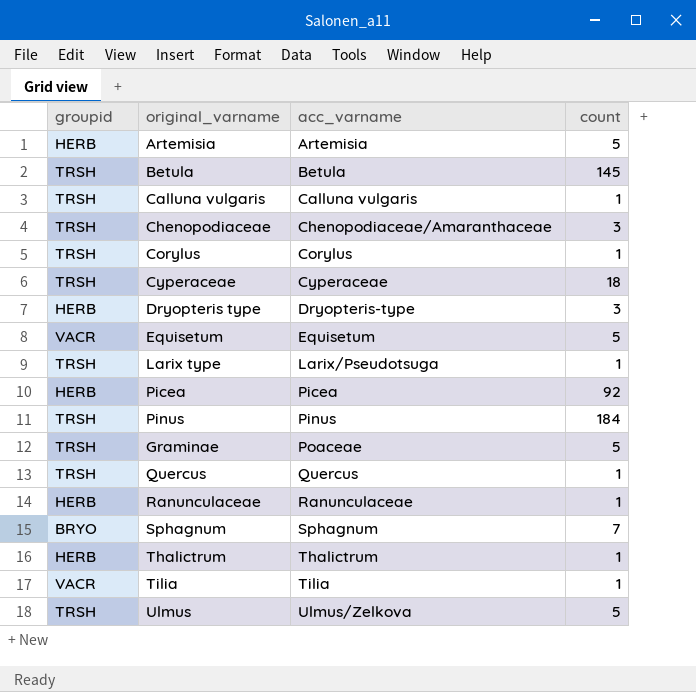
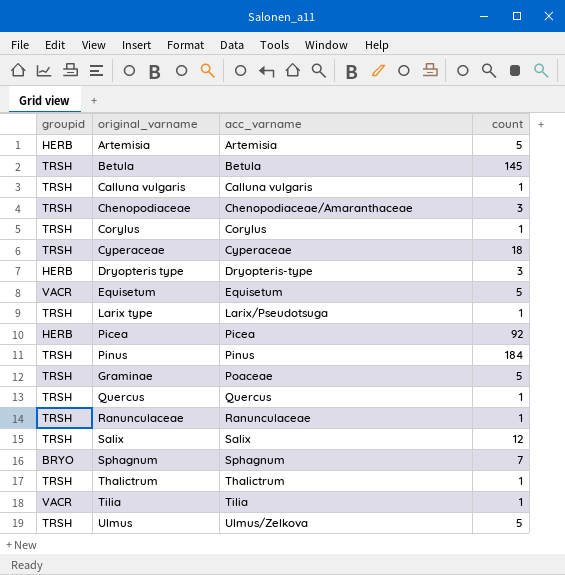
Ranunculaceae | groupid: HERB -> TRSH
row Salix: none -> TRSH | Salix | 12
Thalictrum | groupid: HERB -> TRSH

